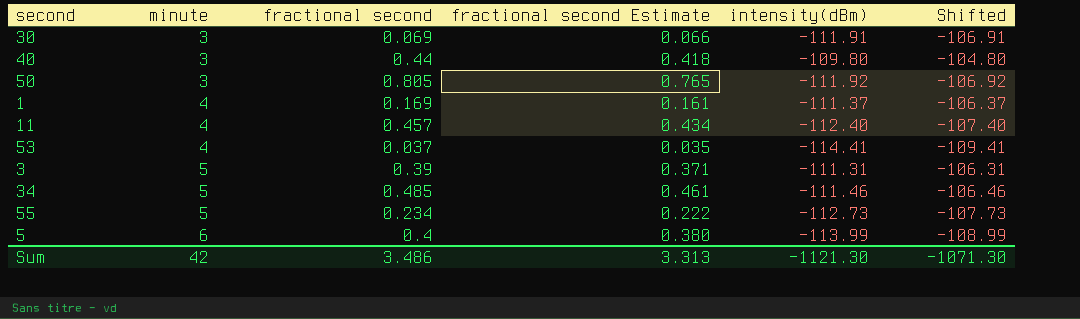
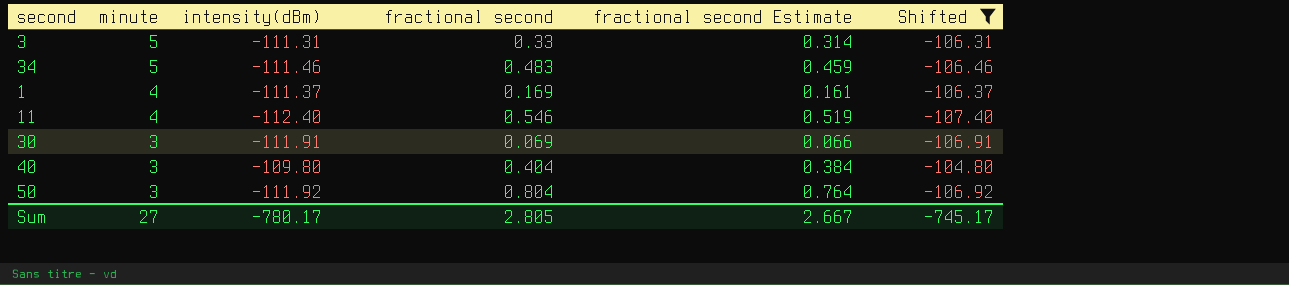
filter: none -> Shifted >= -107.40
row order: minute ascending -> minute descending
column intensity(dBm) | position: 5 -> 3
3 | fractional second: 0.39 -> 0.33
3 | fractional second Estimate: 0.371 -> 0.314
34 | fractional second: 0.485 -> 0.483
34 | fractional second Estimate: 0.461 -> 0.459
11 | fractional second: 0.457 -> 0.546
11 | fractional second Estimate: 0.434 -> 0.519
40 | fractional second: 0.44 -> 0.404
40 | fractional second Estimate: 0.418 -> 0.384
50 | fractional second: 0.805 -> 0.804
50 | fractional second Estimate: 0.765 -> 0.764
Sum | minute: 42 -> 27
Sum | intensity(dBm): -1121.30 -> -780.17
Sum | fractional second: 3.486 -> 2.805
Sum | fractional second Estimate: 3.313 -> 2.667
Sum | Shifted: -1071.30 -> -745.17

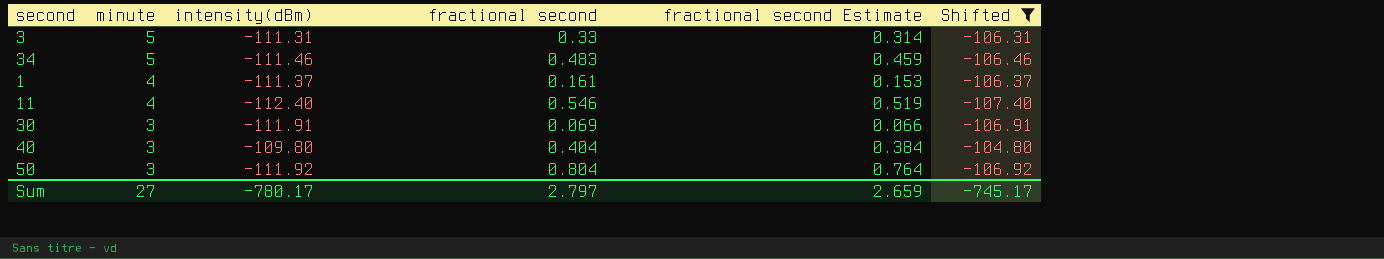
1 | fractional second: 0.169 -> 0.161
1 | fractional second Estimate: 0.161 -> 0.153
Sum | fractional second: 2.805 -> 2.797
Sum | fractional second Estimate: 2.667 -> 2.659

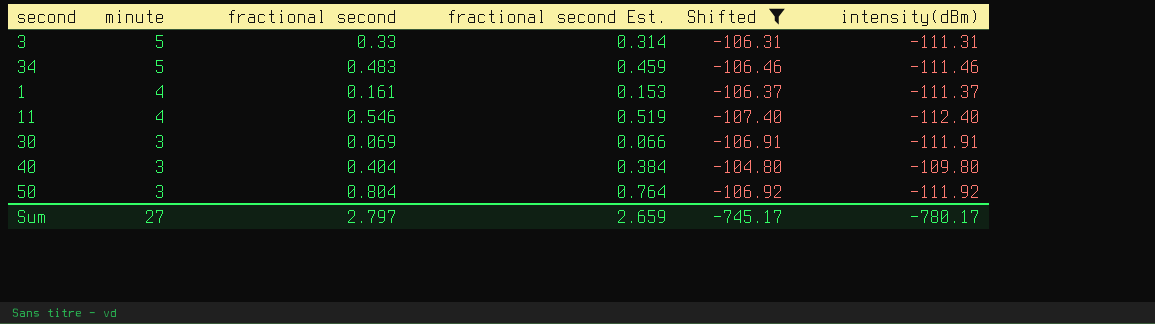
column name: fractional second Estimate -> fractional second Est.
column intensity(dBm) | position: 3 -> 6

